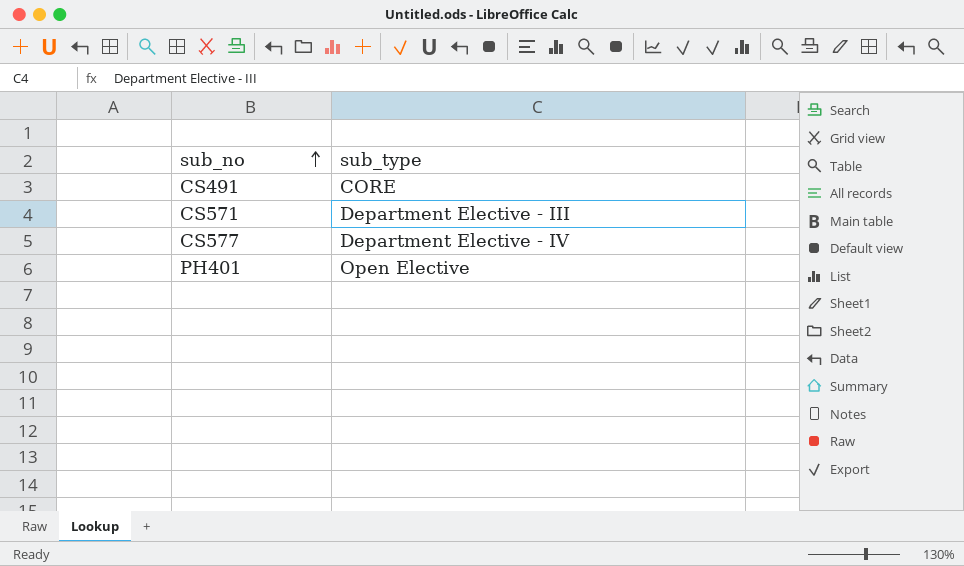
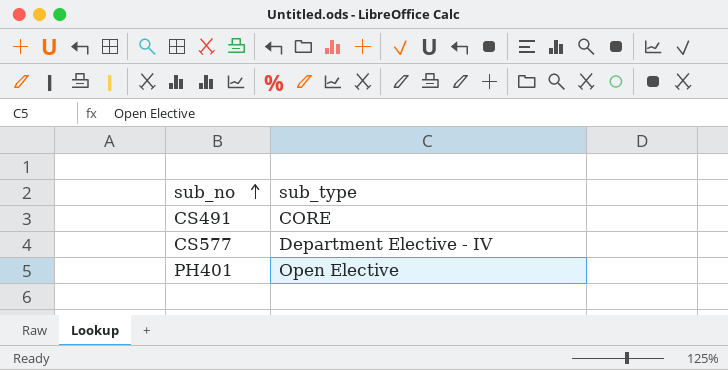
row CS571: Department Elective - III -> none

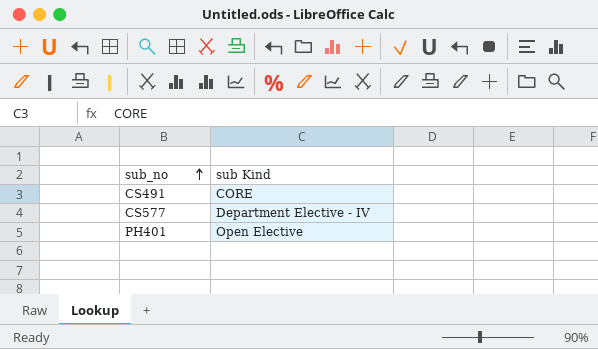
column name: sub_type -> sub Kind

